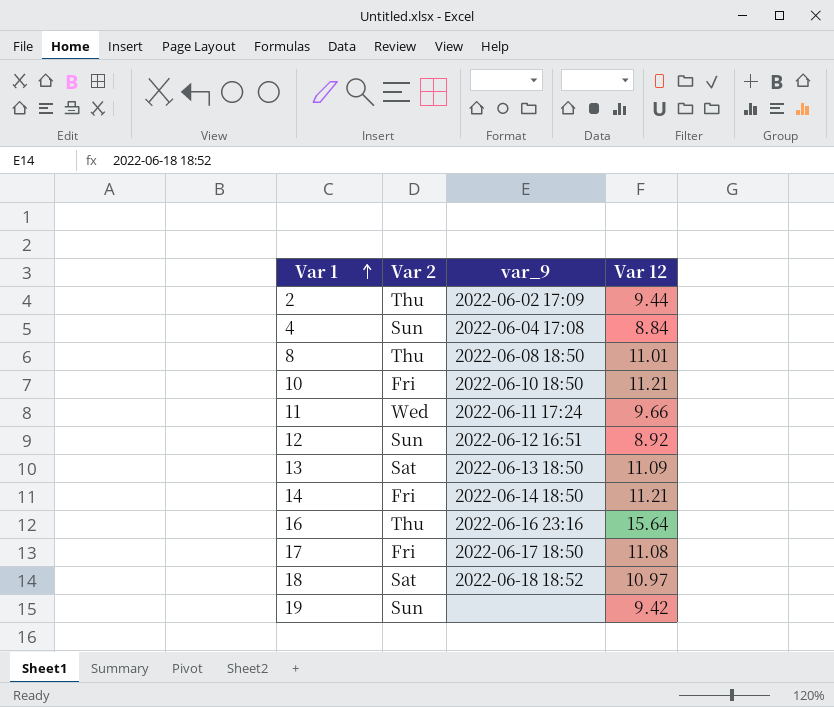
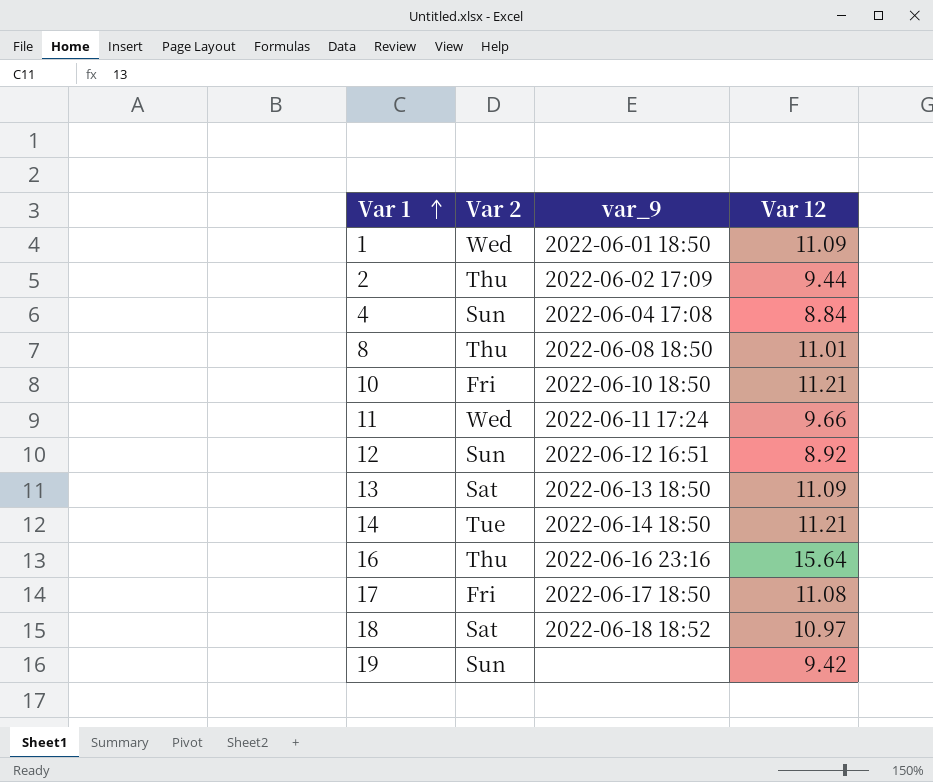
row 1: none -> Wed | 2022-06-01 18:50 | 11.09
14 | Var 2: Fri -> Tue

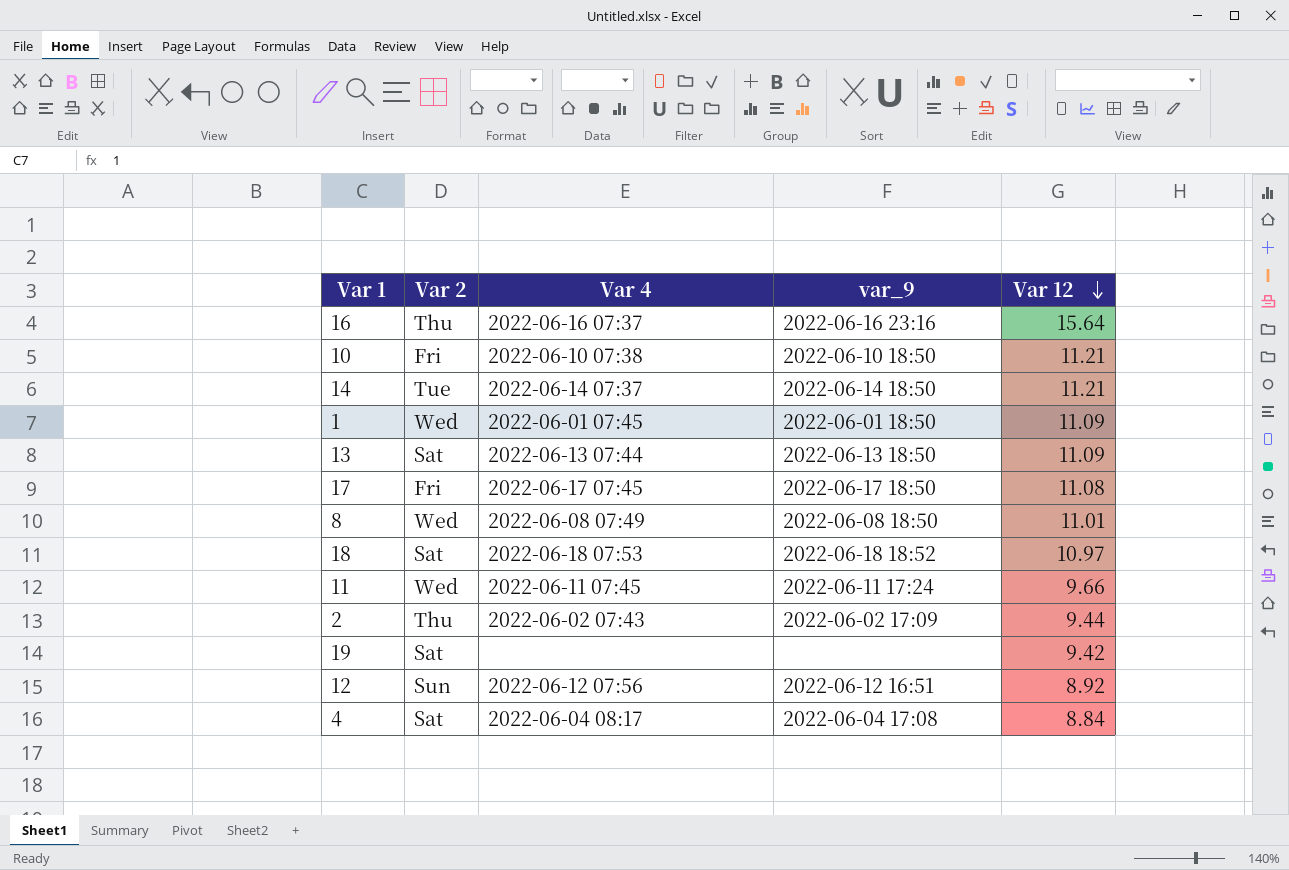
row order: Var 1 ascending -> Var 12 descending
column Var 4 | position: none -> 3
8 | Var 2: Thu -> Wed
19 | Var 2: Sun -> Sat
4 | Var 2: Sun -> Sat

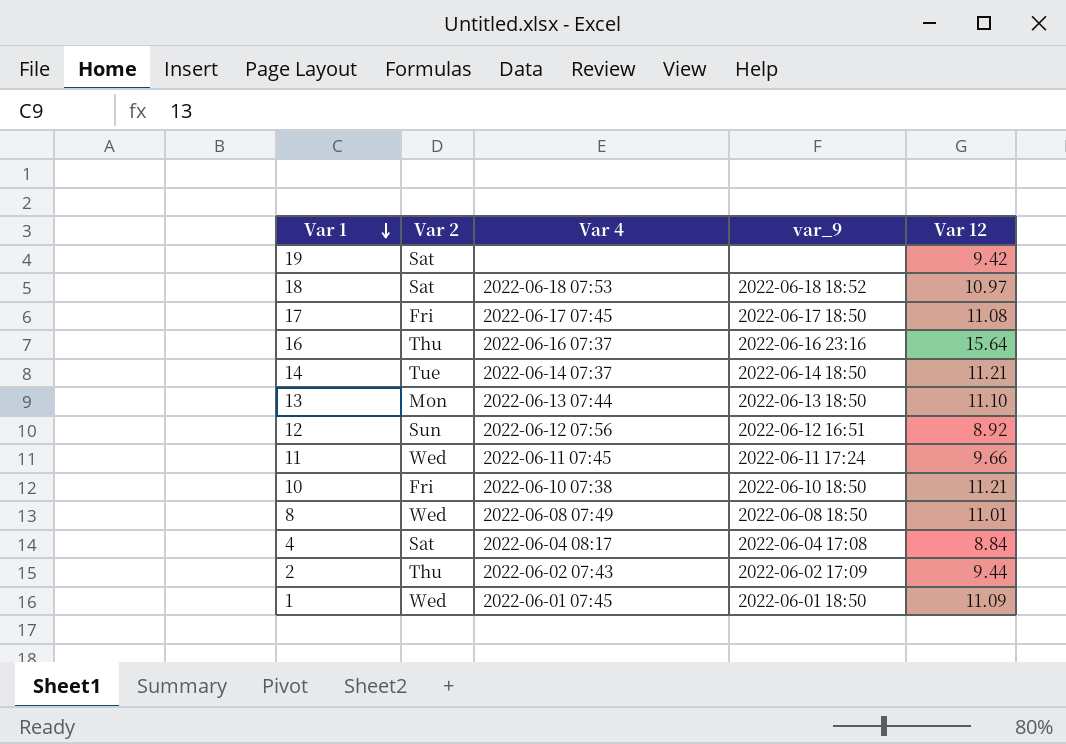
row order: Var 12 descending -> Var 1 descending
13 | Var 2: Sat -> Mon
13 | Var 12: 11.09 -> 11.10

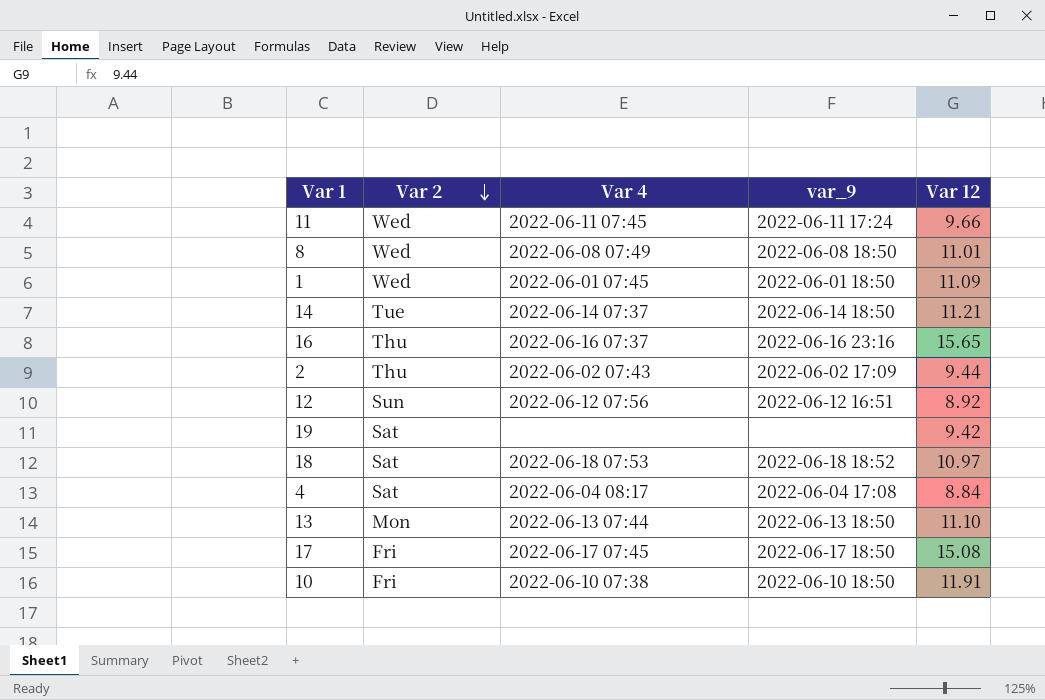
row order: Var 1 descending -> Var 2 descending
16 | Var 12: 15.64 -> 15.65
17 | Var 12: 11.08 -> 15.08
10 | Var 12: 11.21 -> 11.91

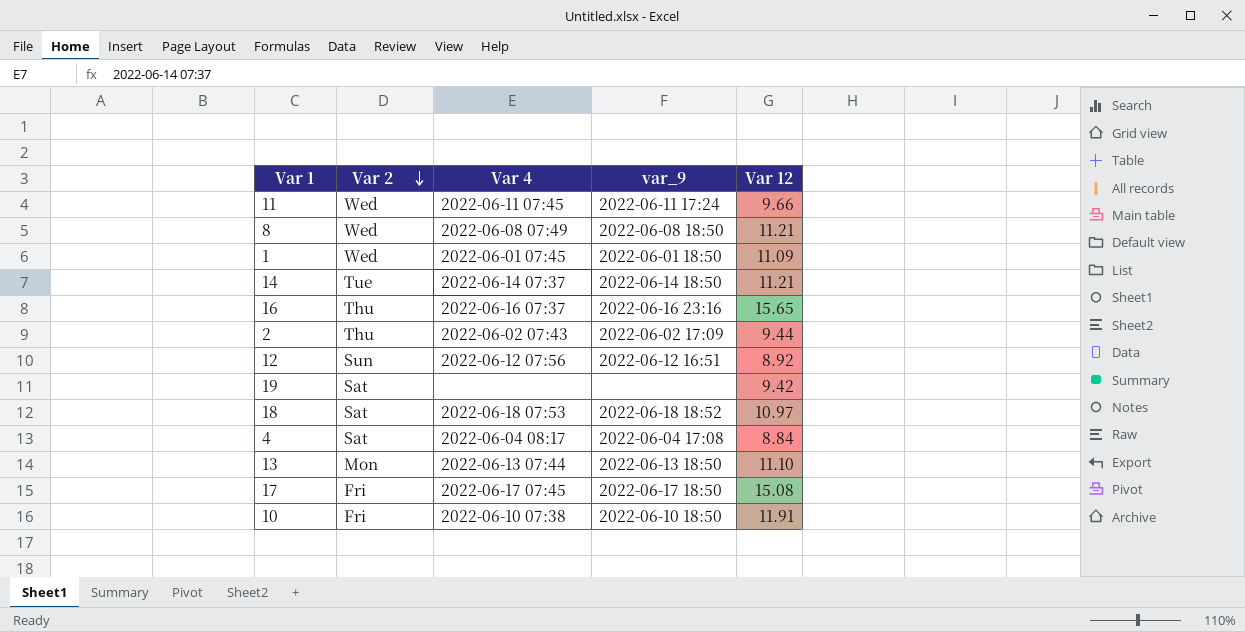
8 | Var 12: 11.01 -> 11.21

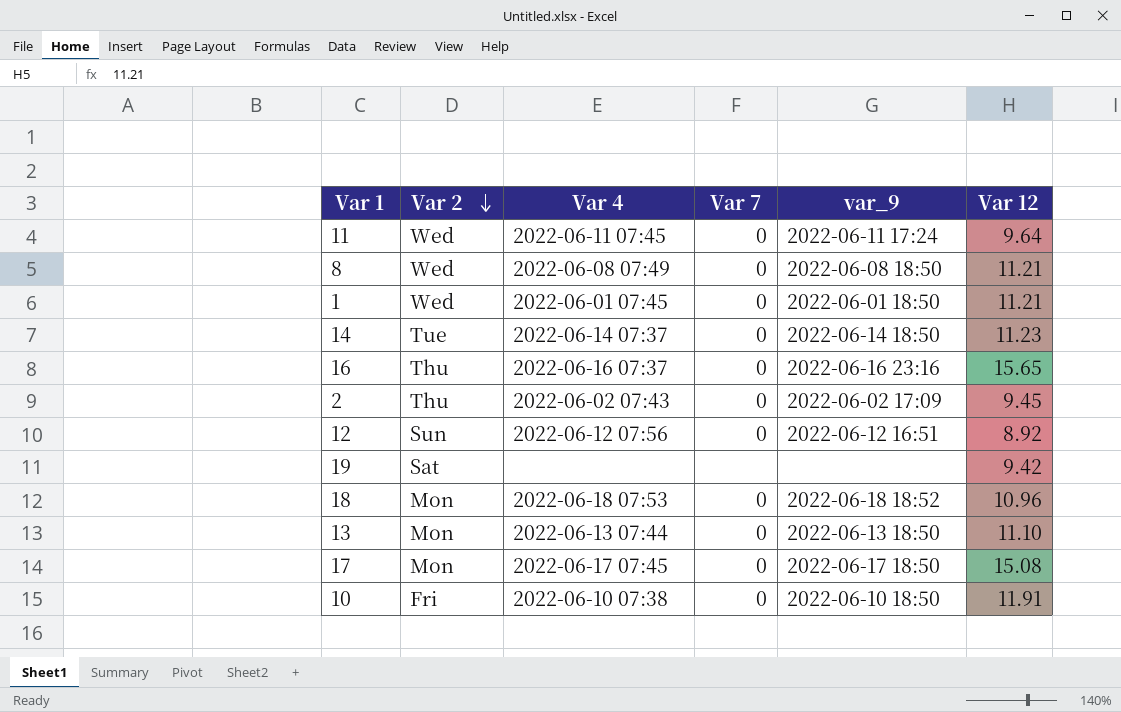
column Var 7 | position: none -> 4
row 4: Sat | 2022-06-04 08:17 | 2022-06-04 17:08 | 8.84 -> none
11 | Var 12: 9.66 -> 9.64
1 | Var 12: 11.09 -> 11.21
14 | Var 12: 11.21 -> 11.23
2 | Var 12: 9.44 -> 9.45
18 | Var 2: Sat -> Mon
18 | Var 12: 10.97 -> 10.96
17 | Var 2: Fri -> Mon

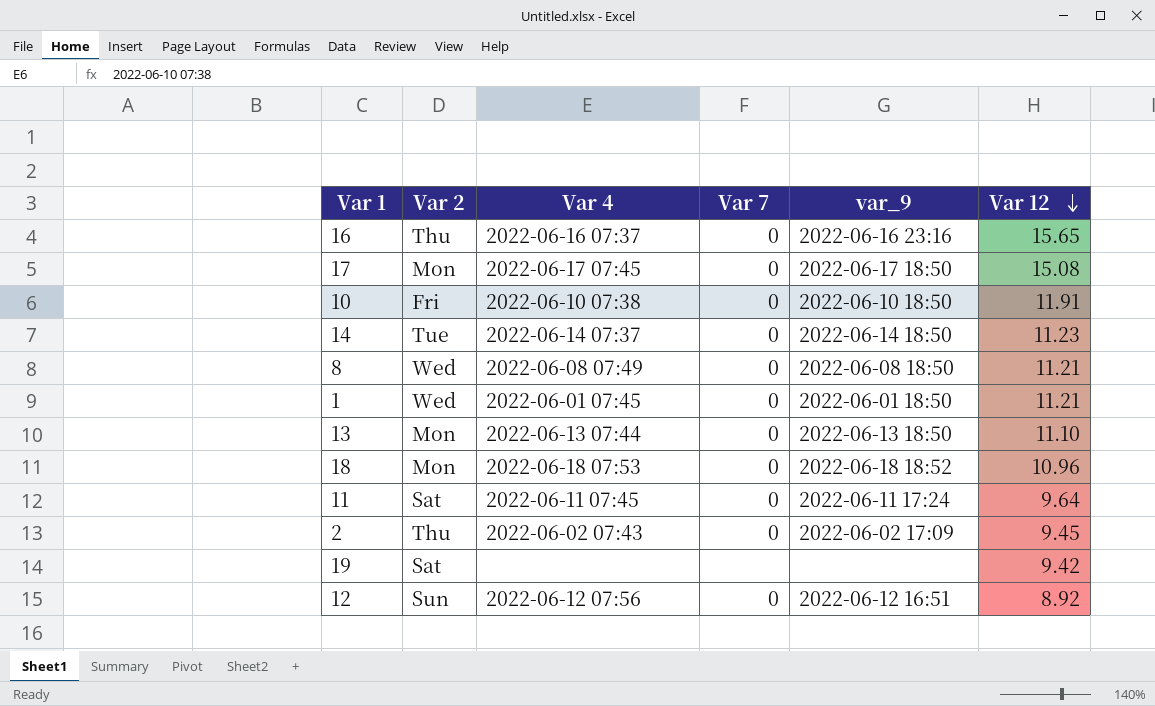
row order: Var 2 descending -> Var 12 descending
11 | Var 2: Wed -> Sat

